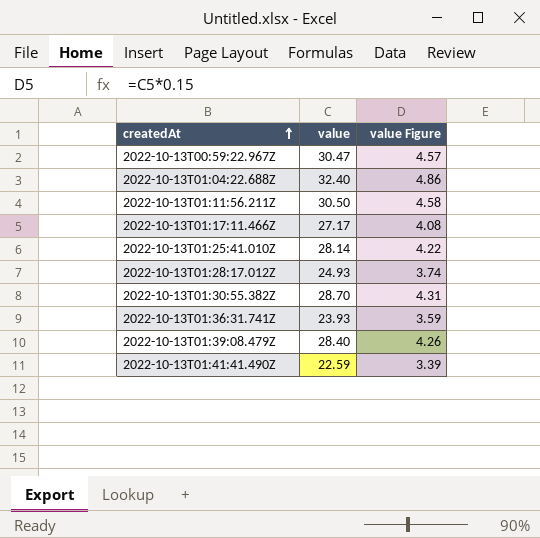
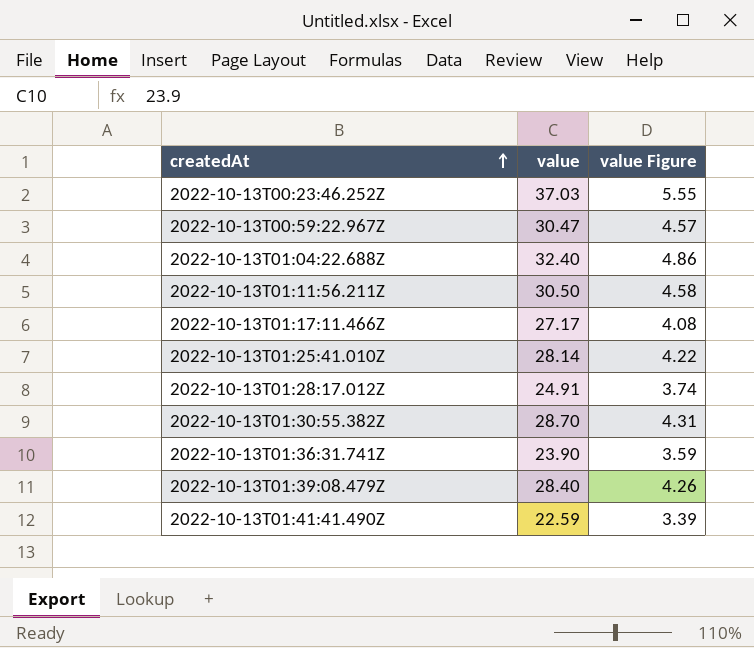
row 2022-10-13T00:23:46.252Z: none -> 37.03 | 5.55
2022-10-13T01:28:17.012Z | value: 24.93 -> 24.91
2022-10-13T01:36:31.741Z | value: 23.93 -> 23.90

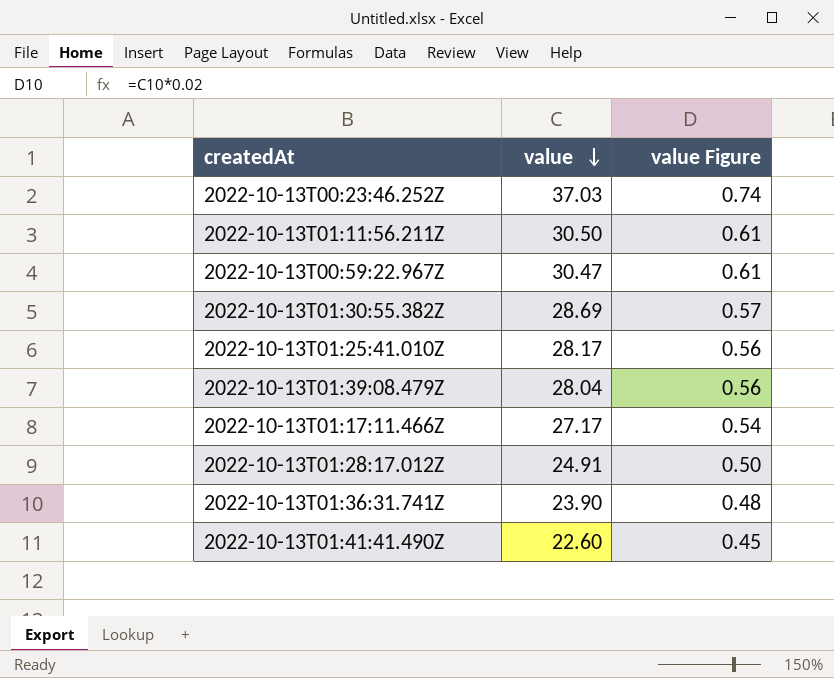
row order: createdAt ascending -> value descending
column value Figure | formula: [value] * 0.15 -> [value] * 0.02
row 2022-10-13T01:04:22.688Z: 32.40 | 4.86 -> none
2022-10-13T01:30:55.382Z | value: 28.70 -> 28.69
2022-10-13T01:25:41.010Z | value: 28.14 -> 28.17
2022-10-13T01:39:08.479Z | value: 28.40 -> 28.04
2022-10-13T01:41:41.490Z | value: 22.59 -> 22.60

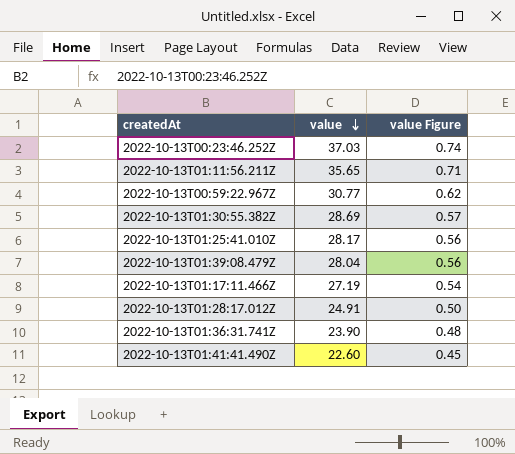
2022-10-13T01:11:56.211Z | value: 30.50 -> 35.65
2022-10-13T01:11:56.211Z | value Figure: 0.61 -> 0.71
2022-10-13T00:59:22.967Z | value: 30.47 -> 30.77
2022-10-13T00:59:22.967Z | value Figure: 0.61 -> 0.62
2022-10-13T01:17:11.466Z | value: 27.17 -> 27.19

